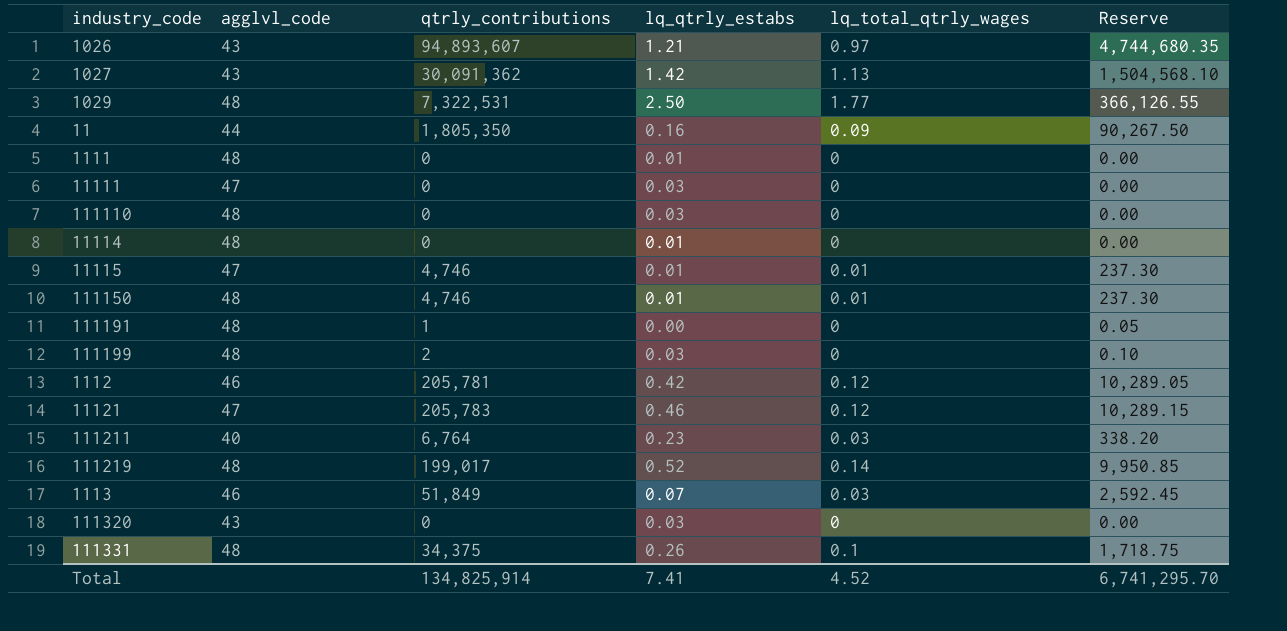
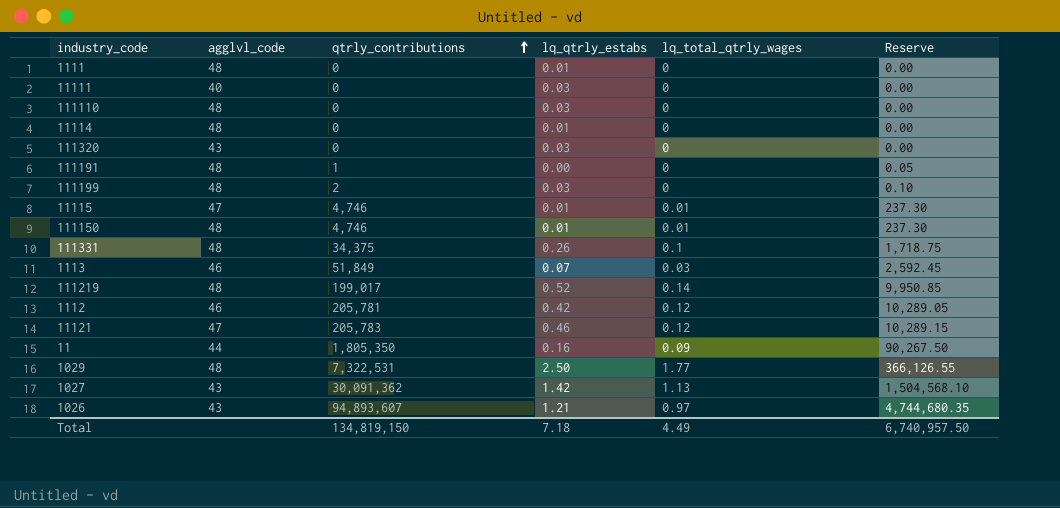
row order: none -> qtrly_contributions ascending
row 111211: 40 | 6,764 | 0.23 | 0.03 | 338.20 -> none
11111 | agglvl_code: 47 -> 40
Total | qtrly_contributions: 134,825,914 -> 134,819,150
Total | lq_qtrly_estabs: 7.41 -> 7.18
Total | lq_total_qtrly_wages: 4.52 -> 4.49
Total | Reserve: 6,741,295.70 -> 6,740,957.50

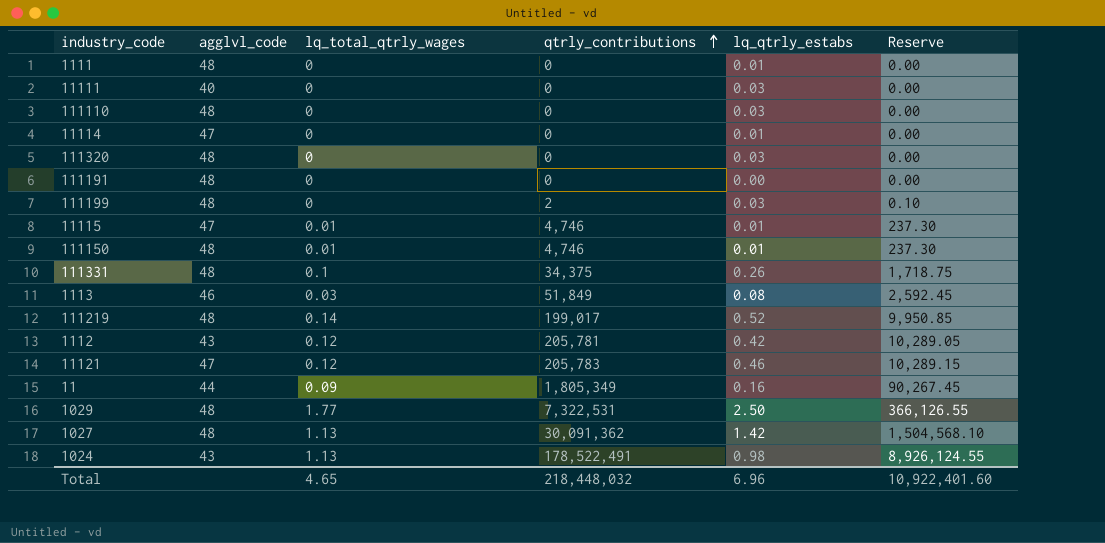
column lq_total_qtrly_wages | position: 5 -> 3
row 1026: 43 | 94,893,607 | 1.21 | 0.97 | 4,744,680.35 -> none
11114 | agglvl_code: 48 -> 47
111320 | agglvl_code: 43 -> 48
111191 | qtrly_contributions: 1 -> 0
111191 | Reserve: 0.05 -> 0.00
1113 | lq_qtrly_estabs: 0.07 -> 0.08
1112 | agglvl_code: 46 -> 43
11 | qtrly_contributions: 1,805,350 -> 1,805,349
11 | Reserve: 90,267.50 -> 90,267.45
1027 | agglvl_code: 43 -> 48
row 1024: none -> 43 | 1.13 | 178,522,491 | 0.98 | 8,926,124.55
Total | lq_total_qtrly_wages: 4.49 -> 4.65
Total | qtrly_contributions: 134,819,150 -> 218,448,032
Total | lq_qtrly_estabs: 7.18 -> 6.96
Total | Reserve: 6,740,957.50 -> 10,922,401.60

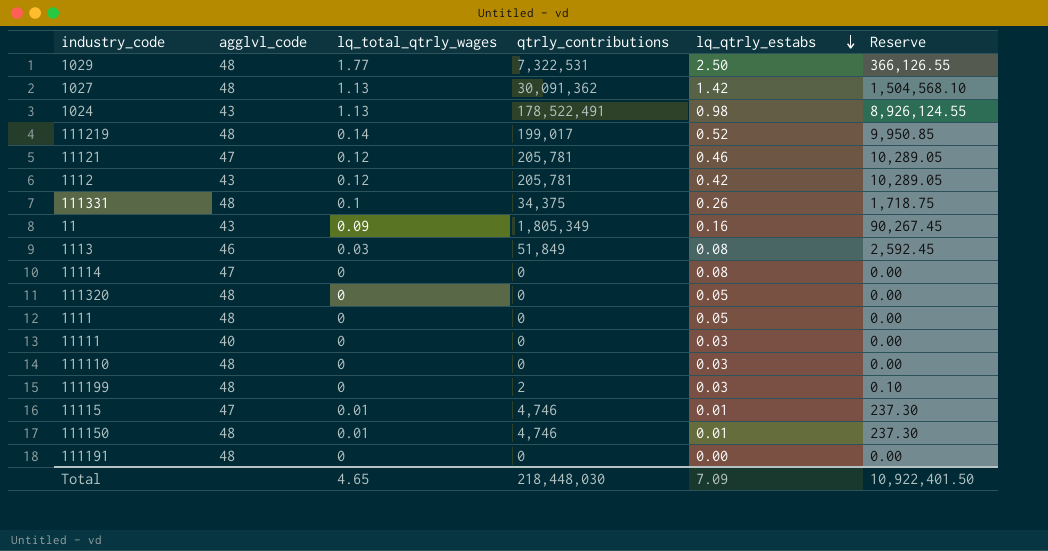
row order: qtrly_contributions ascending -> lq_qtrly_estabs descending
11121 | qtrly_contributions: 205,783 -> 205,781
11121 | Reserve: 10,289.15 -> 10,289.05
11 | agglvl_code: 44 -> 43
11114 | lq_qtrly_estabs: 0.01 -> 0.08
111320 | lq_qtrly_estabs: 0.03 -> 0.05
1111 | lq_qtrly_estabs: 0.01 -> 0.05
Total | qtrly_contributions: 218,448,032 -> 218,448,030
Total | lq_qtrly_estabs: 6.96 -> 7.09
Total | Reserve: 10,922,401.60 -> 10,922,401.50

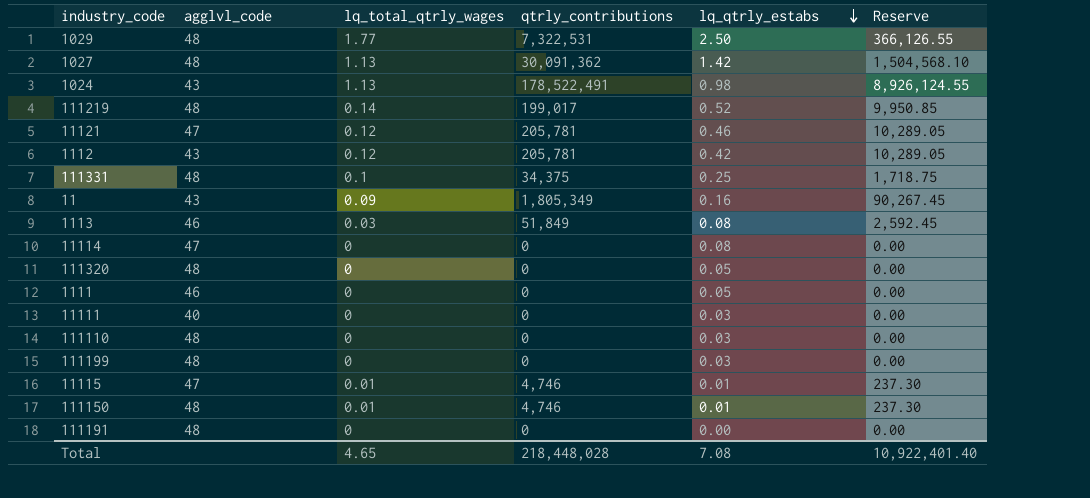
111331 | lq_qtrly_estabs: 0.26 -> 0.25
1111 | agglvl_code: 48 -> 46
111199 | qtrly_contributions: 2 -> 0
111199 | Reserve: 0.10 -> 0.00
Total | qtrly_contributions: 218,448,030 -> 218,448,028
Total | lq_qtrly_estabs: 7.09 -> 7.08
Total | Reserve: 10,922,401.50 -> 10,922,401.40

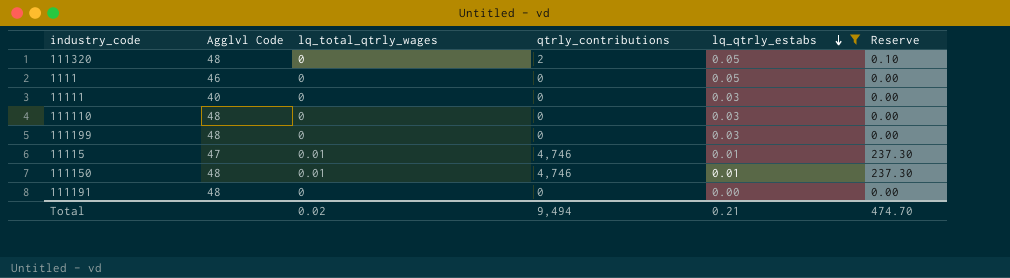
filter: none -> lq_qtrly_estabs <= 0.05
column name: agglvl_code -> Agglvl Code
111320 | qtrly_contributions: 0 -> 2
111320 | Reserve: 0.00 -> 0.10
Total | lq_total_qtrly_wages: 4.65 -> 0.02
Total | qtrly_contributions: 218,448,028 -> 9,494
Total | lq_qtrly_estabs: 7.08 -> 0.21
Total | Reserve: 10,922,401.40 -> 474.70

